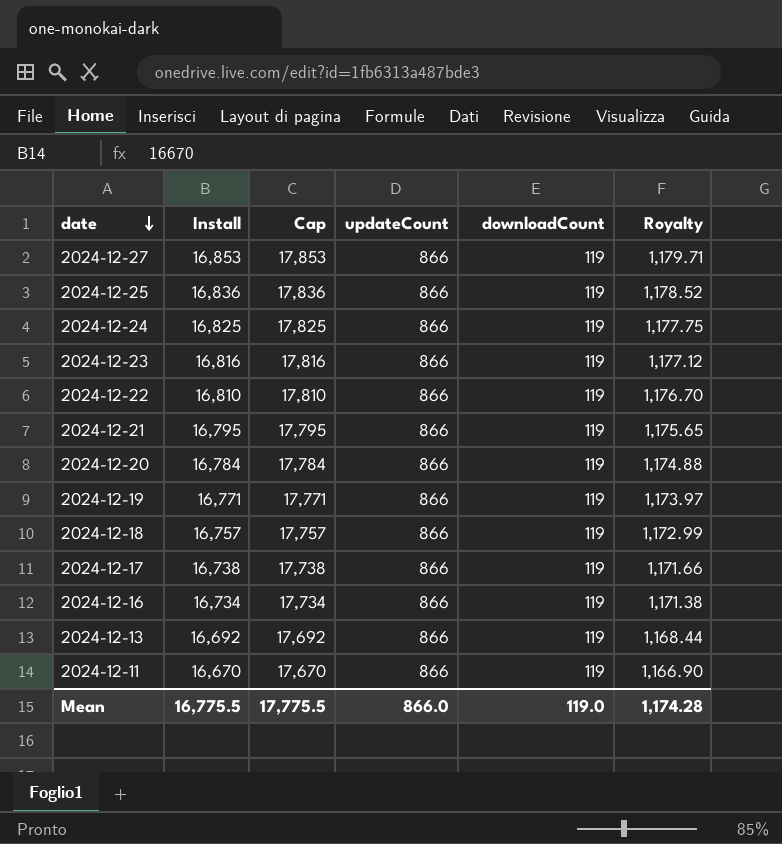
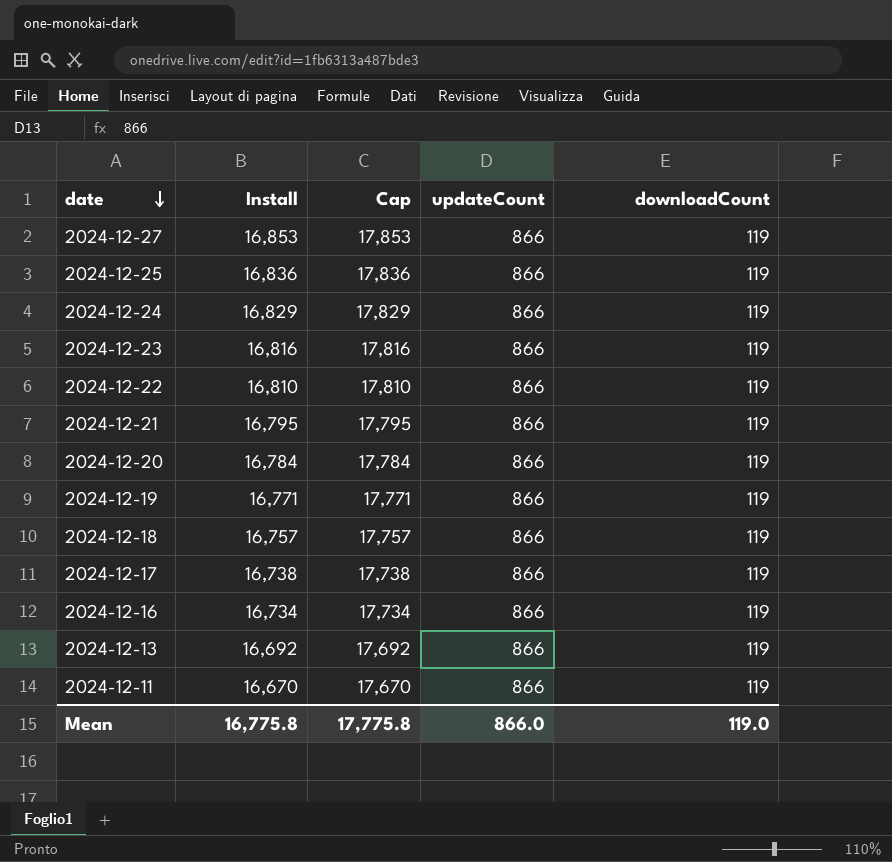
column Royalty | formula: [Install] * 0.07 -> none
2024-12-24 | Install: 16,825 -> 16,829
2024-12-24 | Cap: 17,825 -> 17,829
Mean | Install: 16,775.5 -> 16,775.8
Mean | Cap: 17,775.5 -> 17,775.8

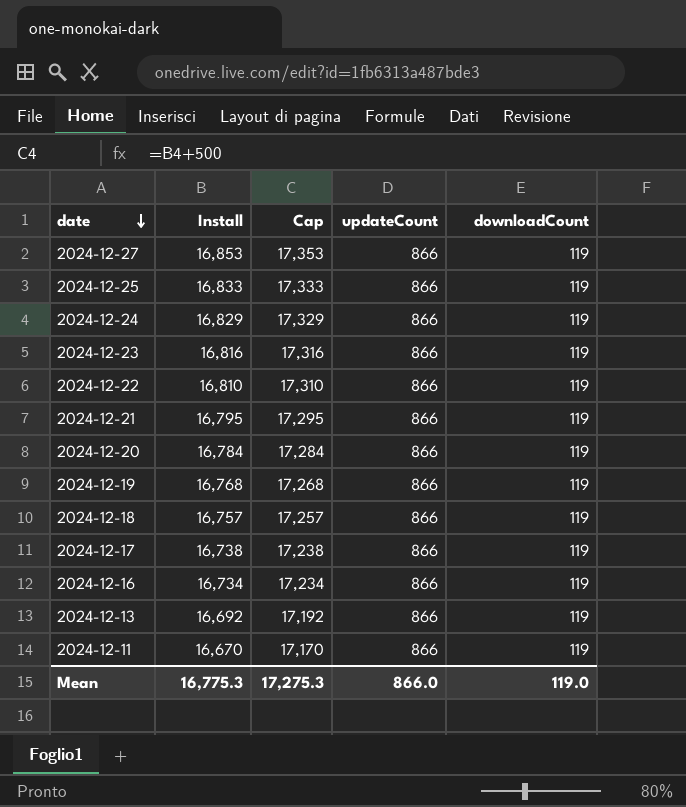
column Cap | formula: [Install] + 1000 -> [Install] + 500
2024-12-25 | Install: 16,836 -> 16,833
2024-12-19 | Install: 16,771 -> 16,768
Mean | Install: 16,775.8 -> 16,775.3
Mean | Cap: 17,775.8 -> 17,275.3

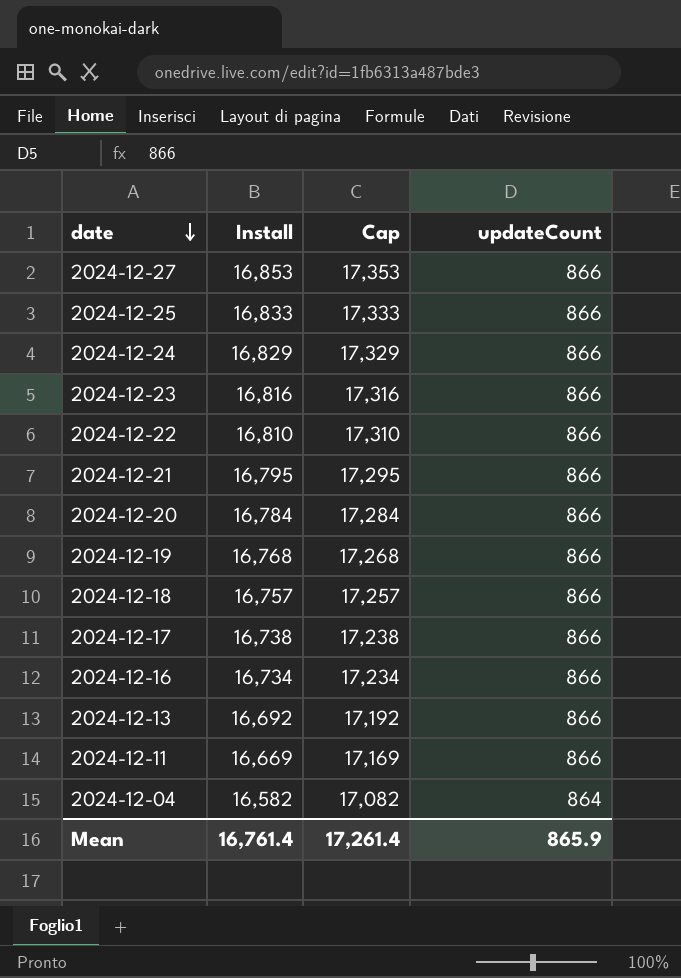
column downloadCount | position: 5 -> none
2024-12-11 | Install: 16,670 -> 16,669
2024-12-11 | Cap: 17,170 -> 17,169
row 2024-12-04: none -> 16,582 | 17,082 | 864
Mean | Install: 16,775.3 -> 16,761.4
Mean | Cap: 17,275.3 -> 17,261.4
Mean | updateCount: 866.0 -> 865.9

